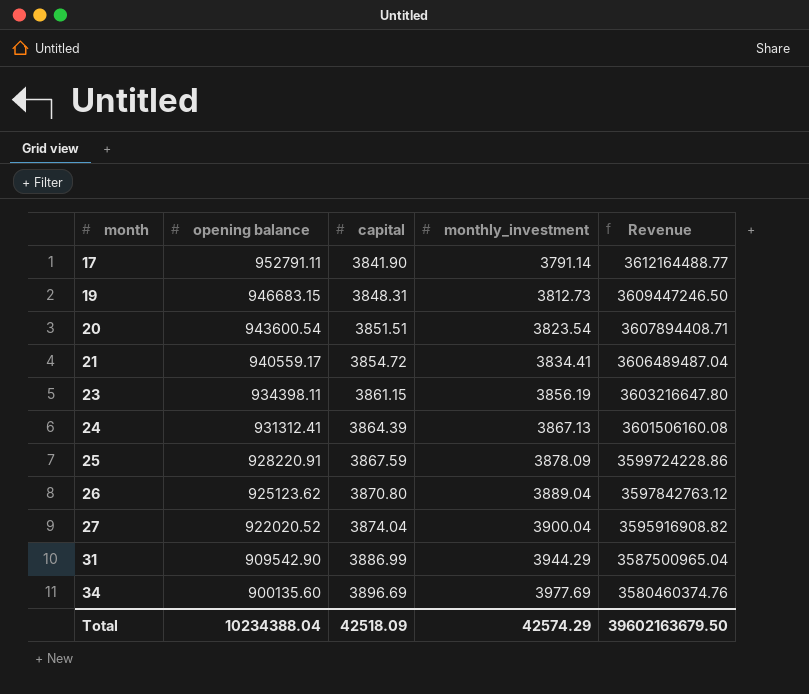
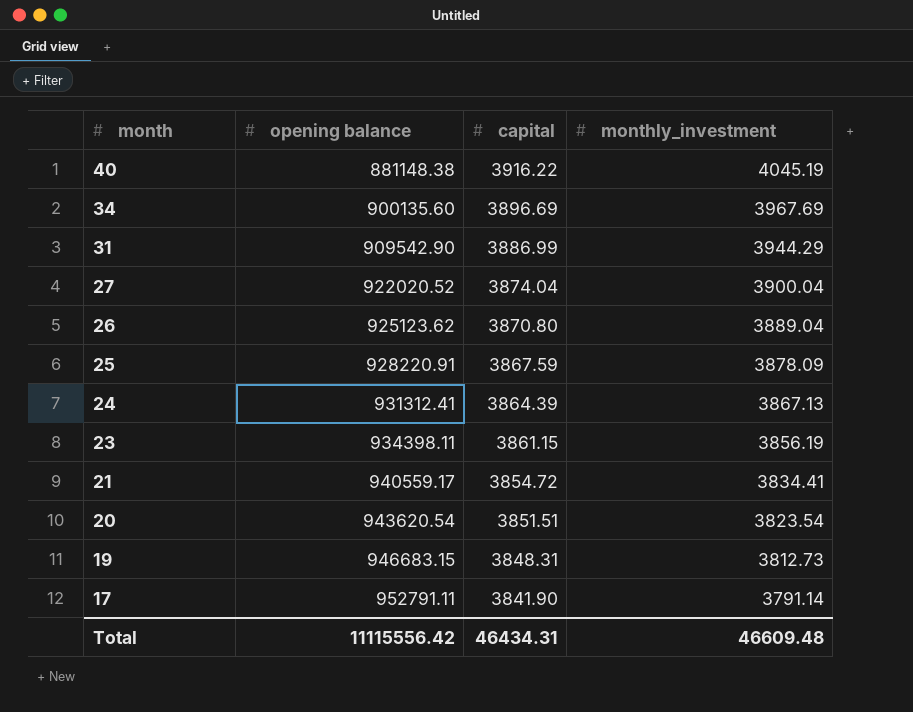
row order: month ascending -> month descending
column Revenue | formula: [opening balance] * [monthly_investment] -> none
row 40: none -> 881148.38 | 3916.22 | 4045.19
34 | monthly_investment: 3977.69 -> 3967.69
20 | opening balance: 943600.54 -> 943620.54
Total | opening balance: 10234388.04 -> 11115556.42
Total | capital: 42518.09 -> 46434.31
Total | monthly_investment: 42574.29 -> 46609.48

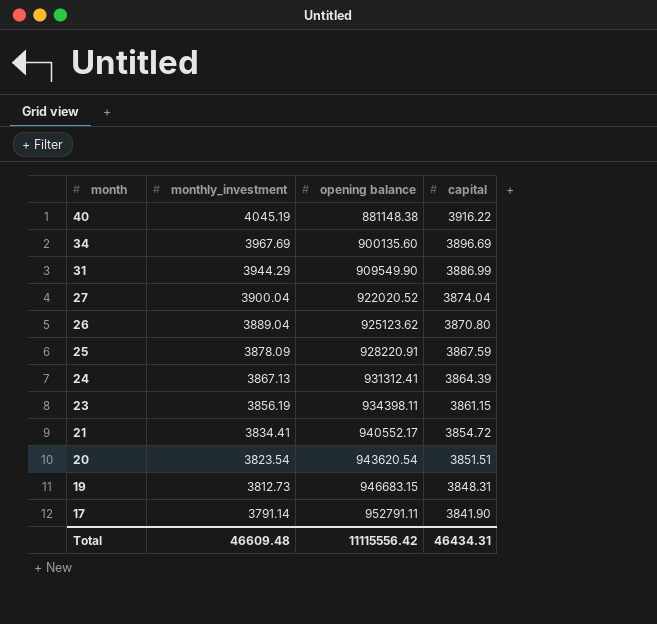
column monthly_investment | position: 4 -> 2
31 | opening balance: 909542.90 -> 909549.90
21 | opening balance: 940559.17 -> 940552.17

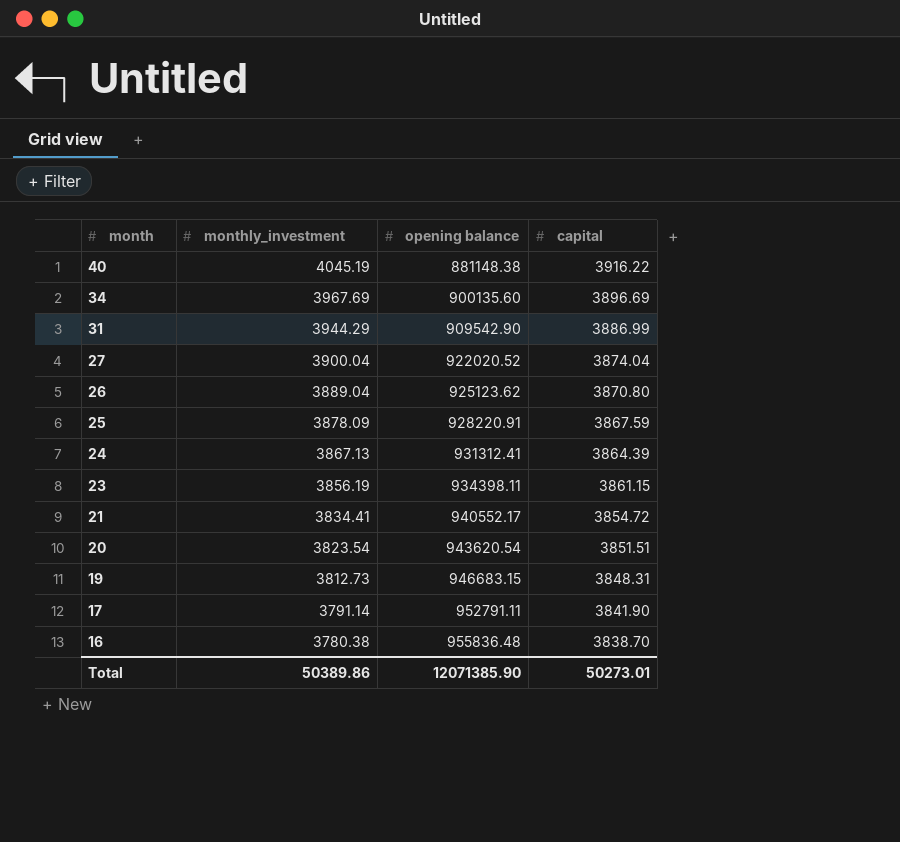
31 | opening balance: 909549.90 -> 909542.90
row 16: none -> 3780.38 | 955836.48 | 3838.70
Total | monthly_investment: 46609.48 -> 50389.86
Total | opening balance: 11115556.42 -> 12071385.90
Total | capital: 46434.31 -> 50273.01

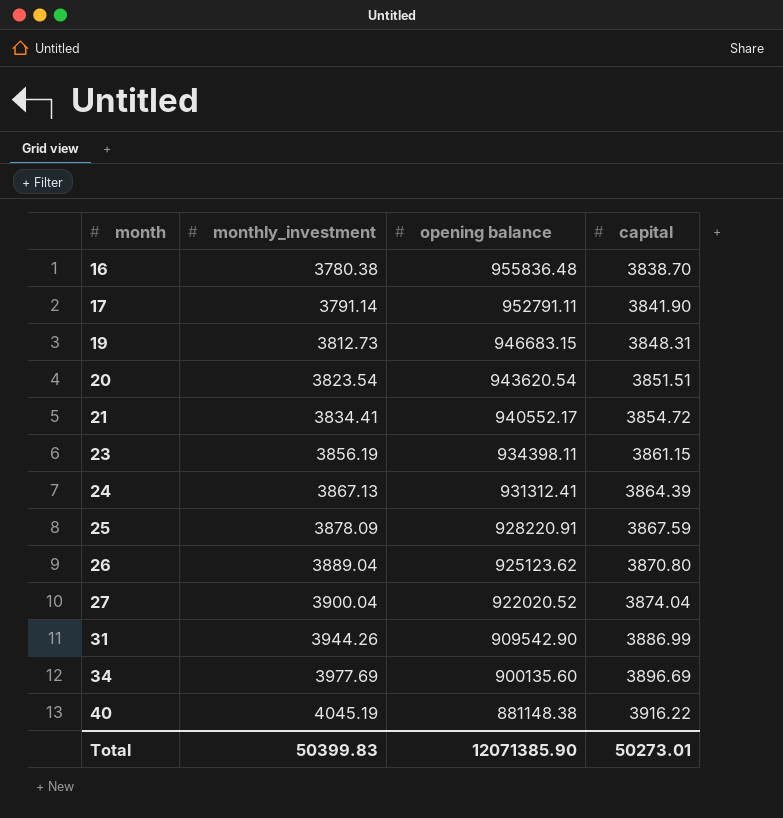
row order: month descending -> month ascending
31 | monthly_investment: 3944.29 -> 3944.26
34 | monthly_investment: 3967.69 -> 3977.69
Total | monthly_investment: 50389.86 -> 50399.83

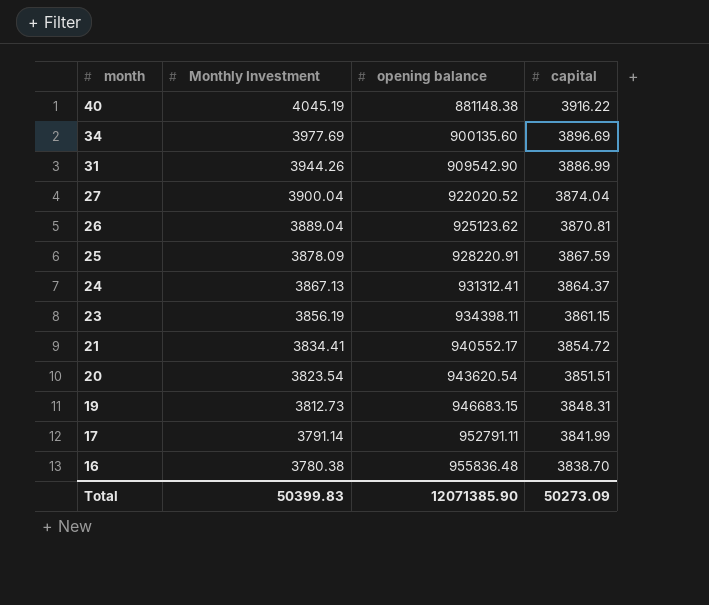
row order: month ascending -> month descending
column name: monthly_investment -> Monthly Investment
26 | capital: 3870.80 -> 3870.81
24 | capital: 3864.39 -> 3864.37
17 | capital: 3841.90 -> 3841.99
Total | capital: 50273.01 -> 50273.09

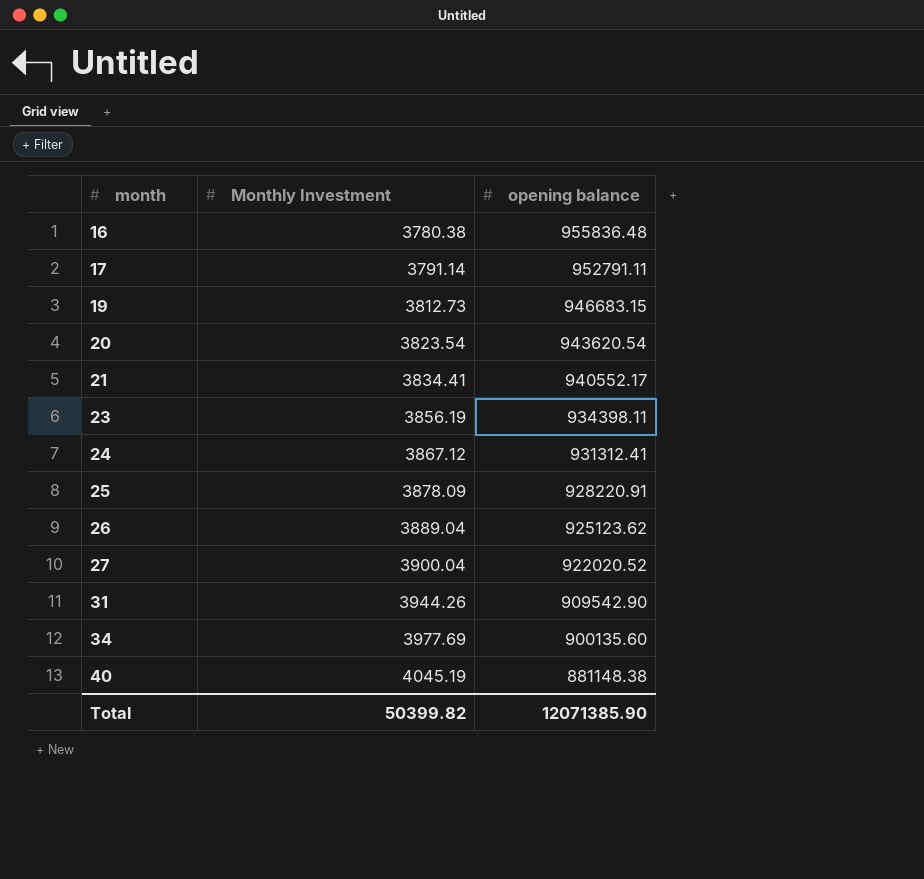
row order: month descending -> month ascending
column capital | position: 4 -> none
24 | Monthly Investment: 3867.13 -> 3867.12
Total | Monthly Investment: 50399.83 -> 50399.82

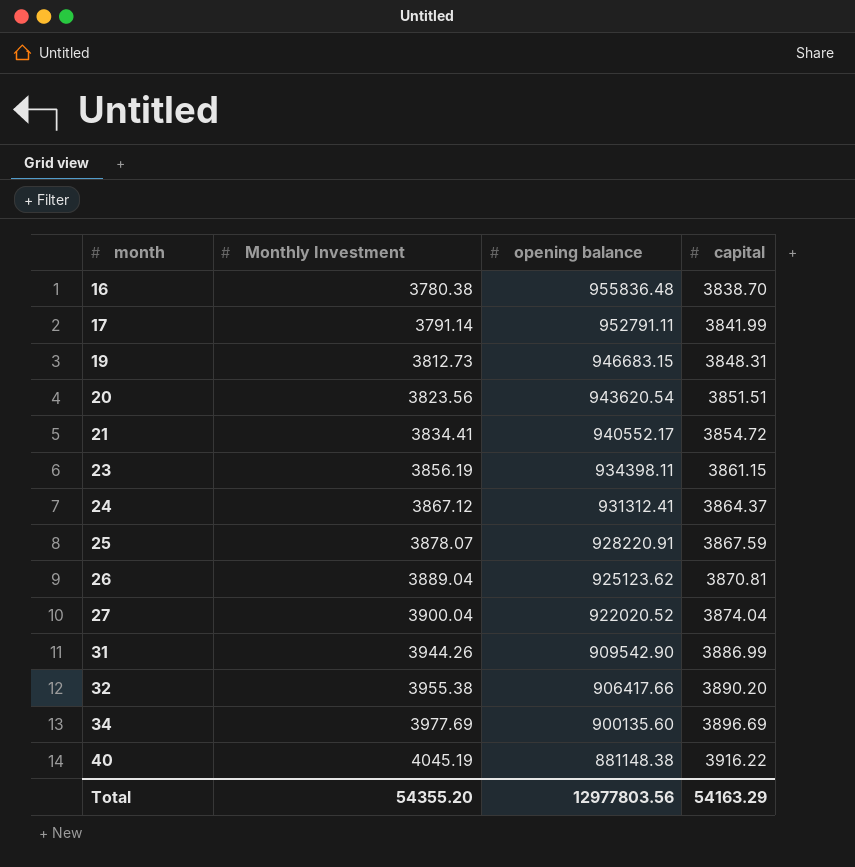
column capital | position: none -> 4
20 | Monthly Investment: 3823.54 -> 3823.56
25 | Monthly Investment: 3878.09 -> 3878.07
row 32: none -> 3955.38 | 906417.66 | 3890.20
Total | Monthly Investment: 50399.82 -> 54355.20
Total | opening balance: 12071385.90 -> 12977803.56

